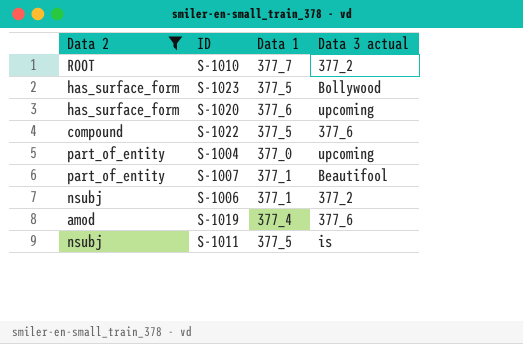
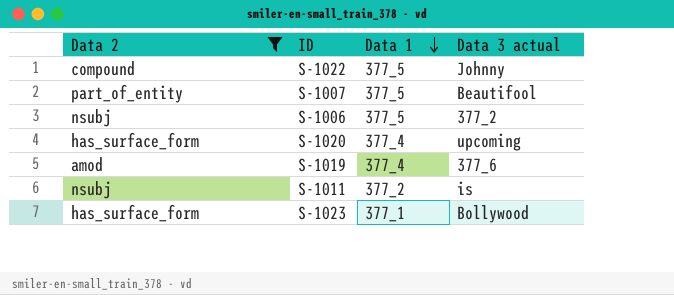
row order: none -> Data 1 descending
row S-1010: ROOT | 377_7 | 377_2 -> none
row S-1004: part_of_entity | 377_0 | upcoming -> none
S-1022 | Data 3 actual: 377_6 -> Johnny
S-1007 | Data 1: 377_1 -> 377_5
S-1006 | Data 1: 377_1 -> 377_5
S-1020 | Data 1: 377_6 -> 377_4
S-1011 | Data 1: 377_5 -> 377_2
S-1023 | Data 1: 377_5 -> 377_1

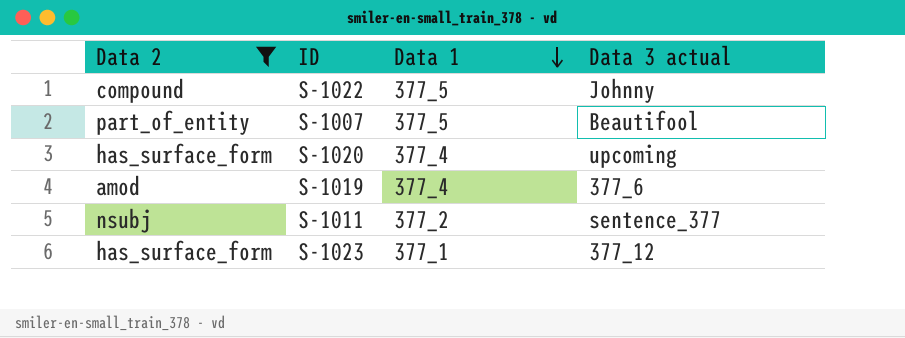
row S-1006: nsubj | 377_5 | 377_2 -> none
S-1011 | Data 3 actual: is -> sentence_377
S-1023 | Data 3 actual: Bollywood -> 377_12

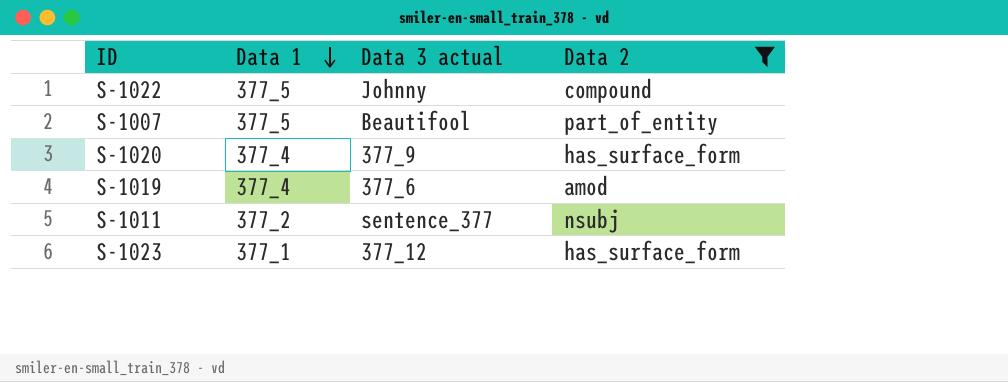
column Data 2 | position: 1 -> 4
S-1020 | Data 3 actual: upcoming -> 377_9

